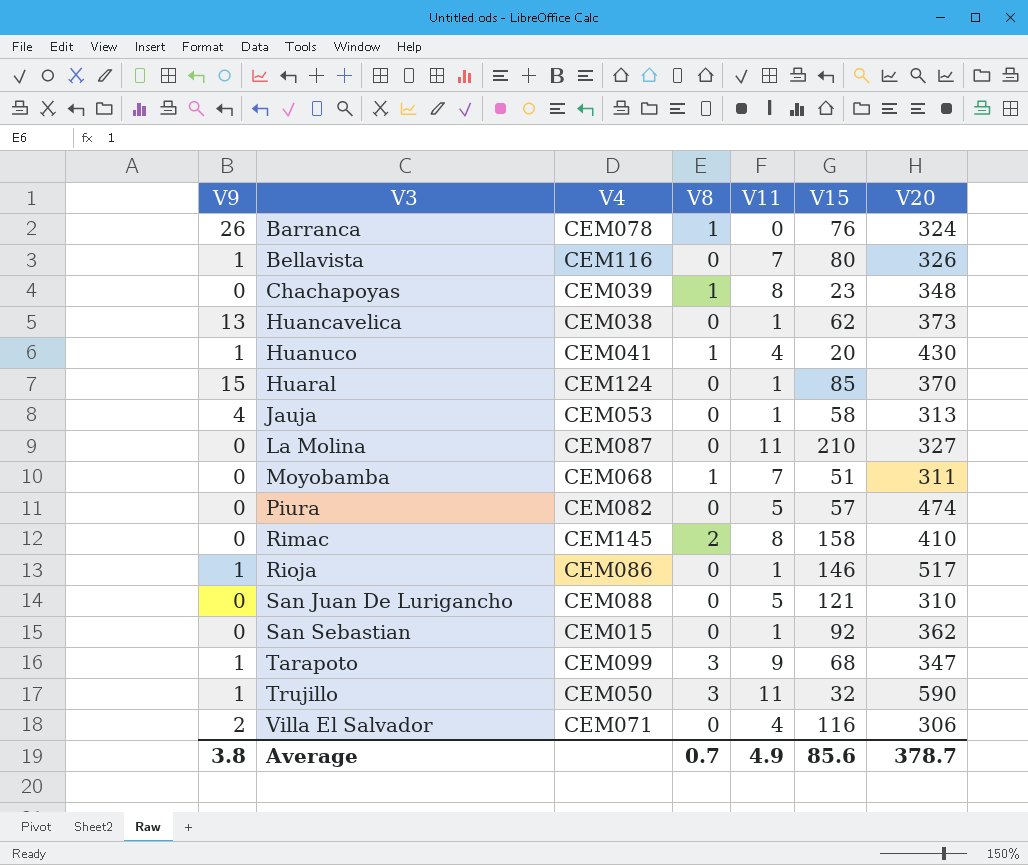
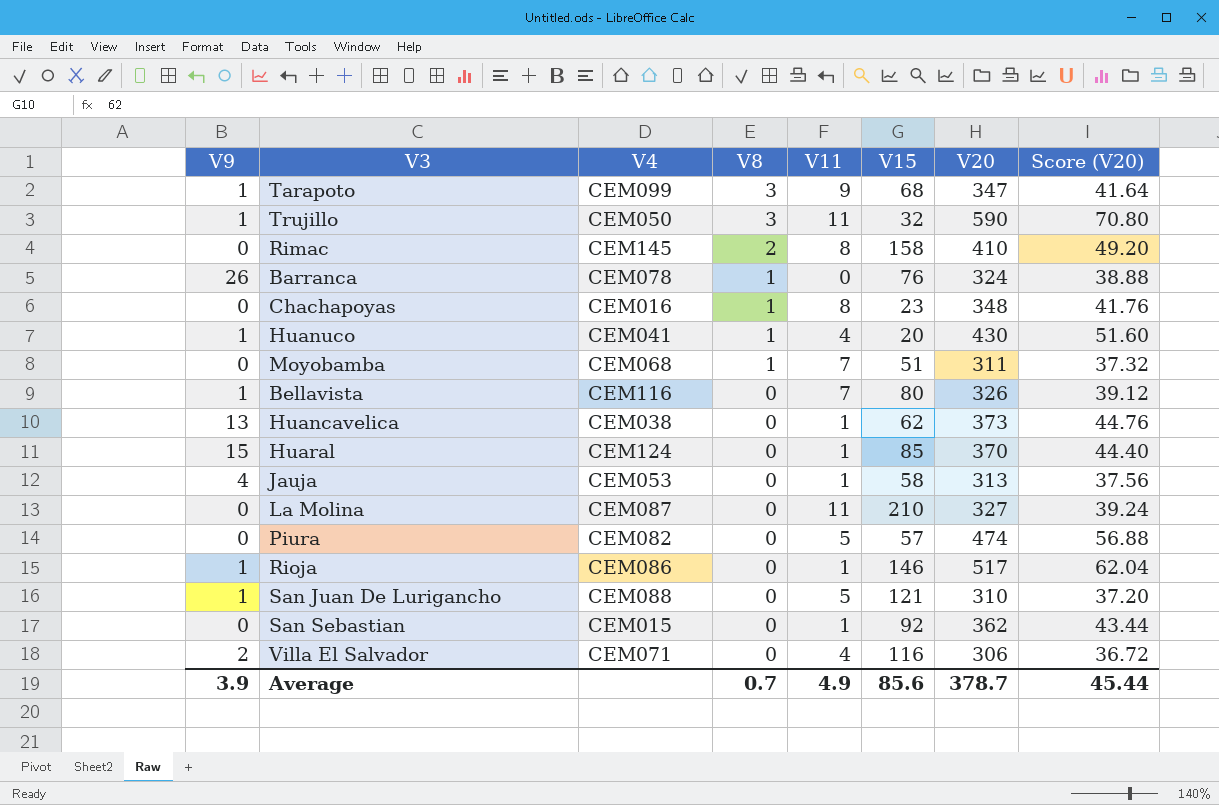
row order: V3 ascending -> V8 descending
column Score (V20) | formula: none -> [V20] * 0.12
Chachapoyas | V4: CEM039 -> CEM016
San Juan De Lurigancho | V9: 0 -> 1
Average | V9: 3.8 -> 3.9

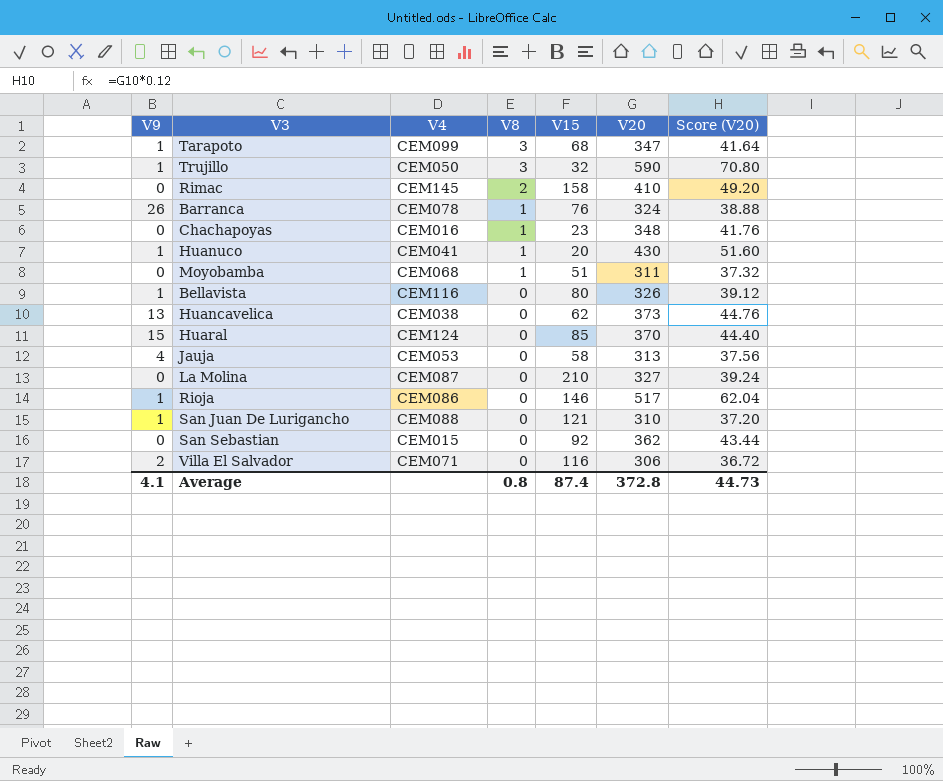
column V11 | position: 5 -> none
row Piura: 0 | CEM082 | 0 | 5 | 57 | 474 | 56.88 -> none
Average | V9: 3.9 -> 4.1
Average | V8: 0.7 -> 0.8
Average | V15: 85.6 -> 87.4
Average | V20: 378.7 -> 372.8
Average | Score (V20): 45.44 -> 44.73

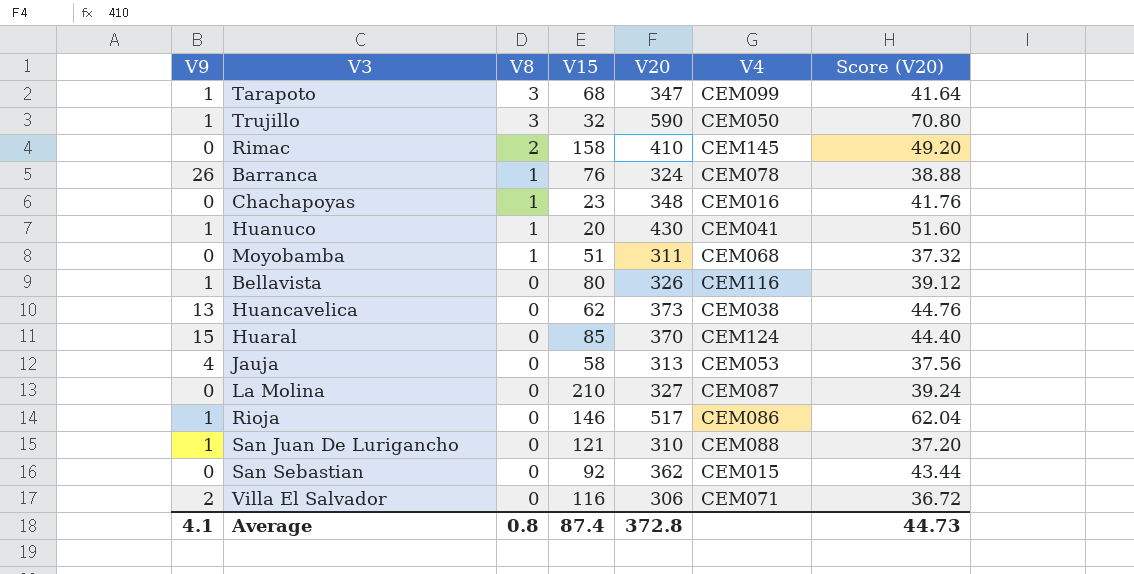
column V4 | position: 3 -> 6

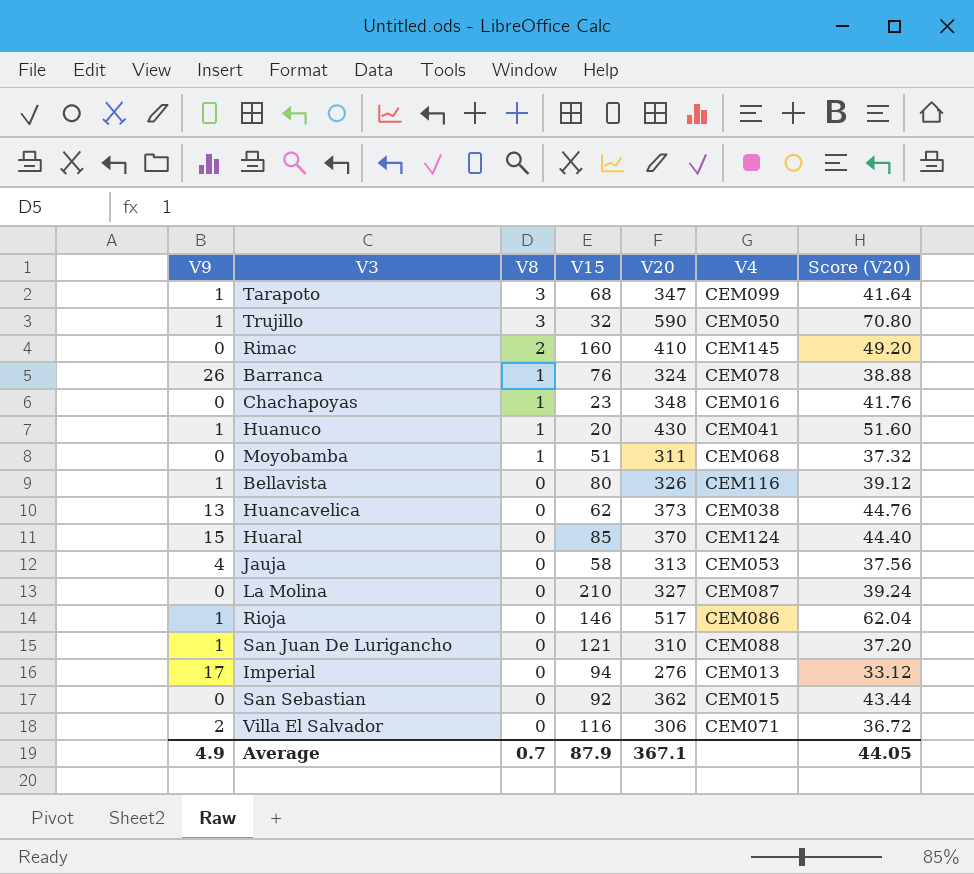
Rimac | V15: 158 -> 160
row Imperial: none -> 17 | 0 | 94 | 276 | CEM013 | 33.12
Average | V9: 4.1 -> 4.9
Average | V8: 0.8 -> 0.7
Average | V15: 87.4 -> 87.9
Average | V20: 372.8 -> 367.1
Average | Score (V20): 44.73 -> 44.05

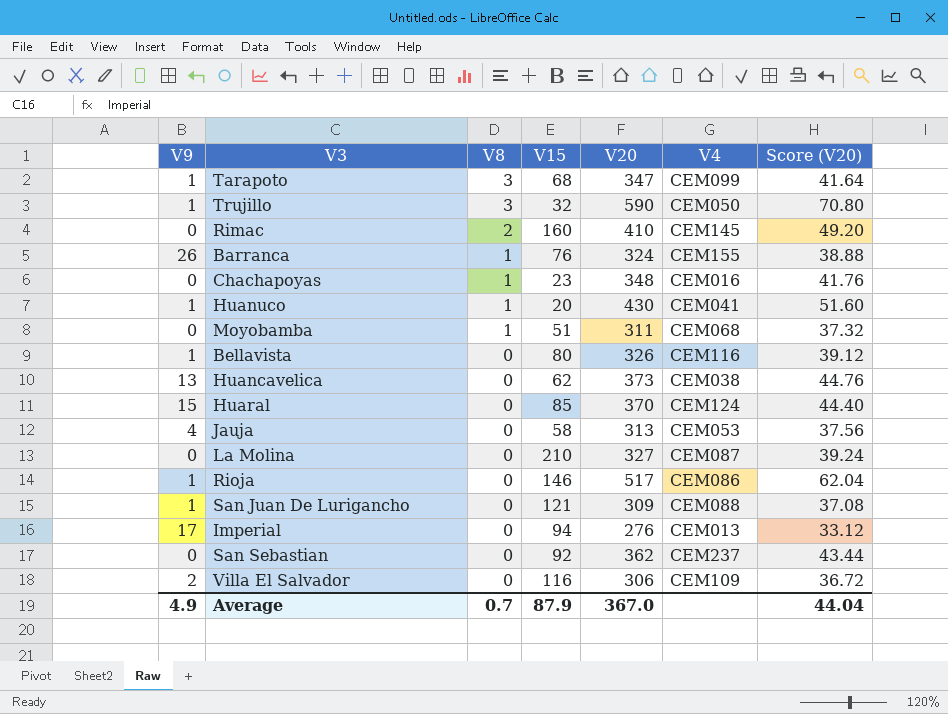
Barranca | V4: CEM078 -> CEM155
San Juan De Lurigancho | V20: 310 -> 309
San Juan De Lurigancho | Score (V20): 37.20 -> 37.08
San Sebastian | V4: CEM015 -> CEM237
Villa El Salvador | V4: CEM071 -> CEM109
Average | V20: 367.1 -> 367.0
Average | Score (V20): 44.05 -> 44.04

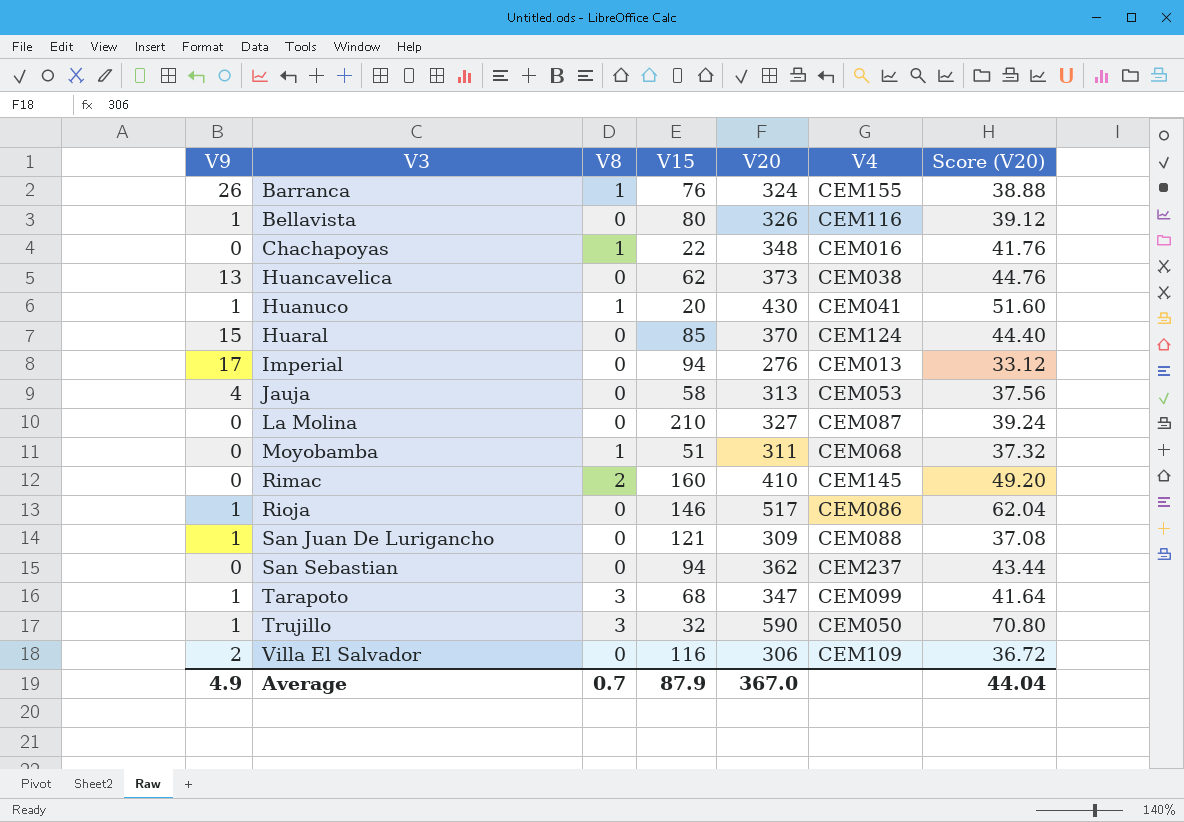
row order: V8 descending -> V3 ascending
Chachapoyas | V15: 23 -> 22
San Sebastian | V15: 92 -> 94

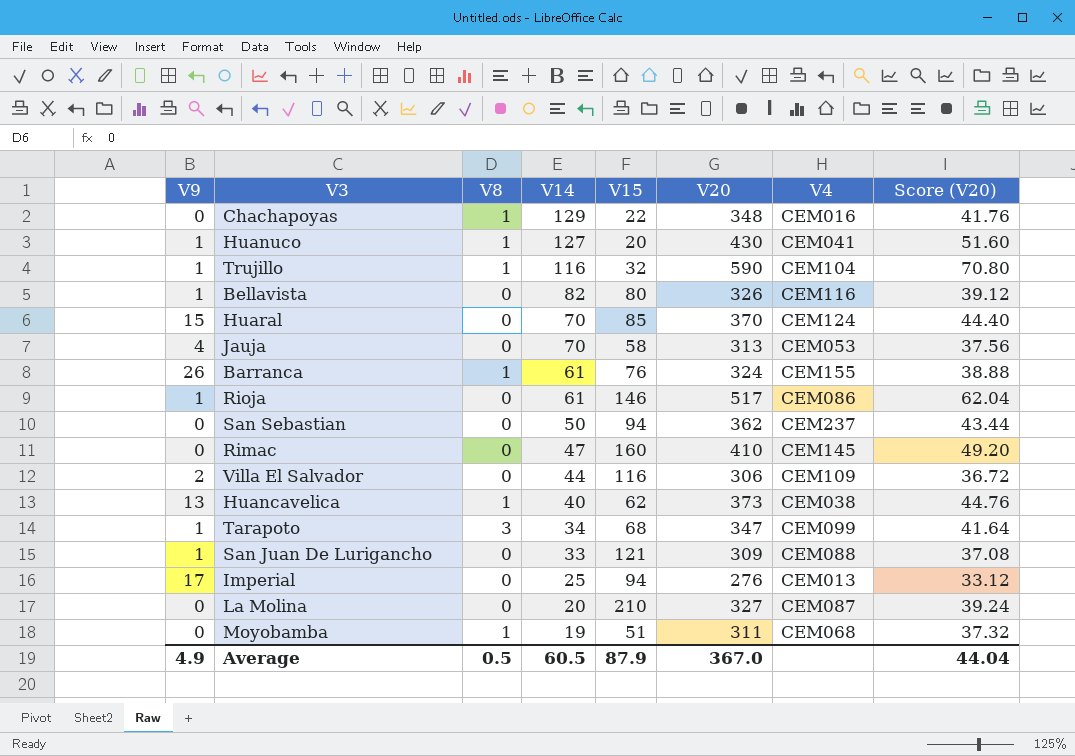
row order: V3 ascending -> V14 descending
column V14 | position: none -> 4
Trujillo | V8: 3 -> 1
Trujillo | V4: CEM050 -> CEM104
Rimac | V8: 2 -> 0
Huancavelica | V8: 0 -> 1
Average | V8: 0.7 -> 0.5

